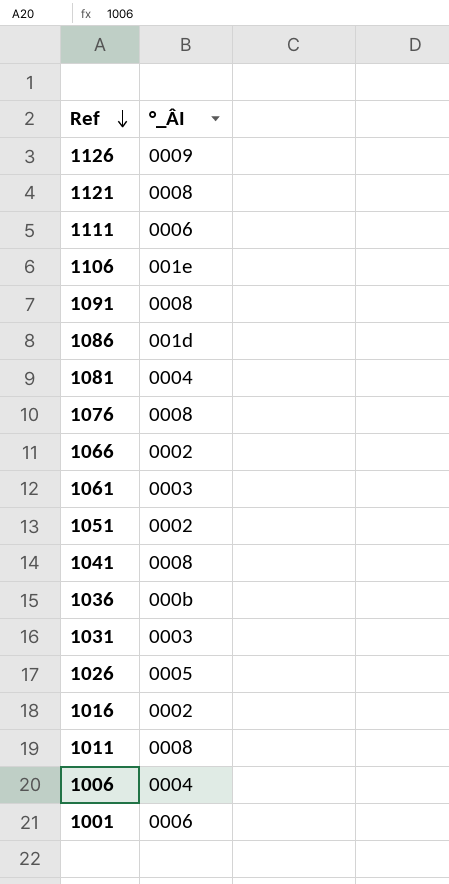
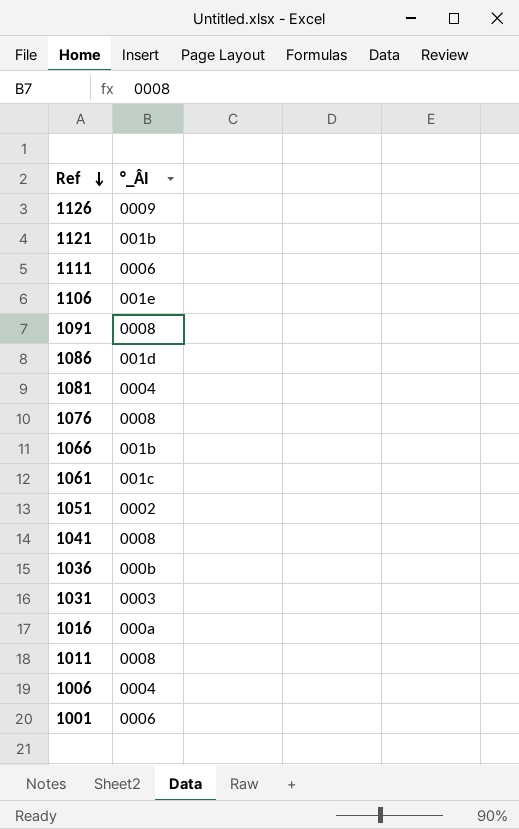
row 1026: 0005 -> none
1121 | °_ÂI: 0008 -> 001b
1066 | °_ÂI: 0002 -> 001b
1061 | °_ÂI: 0003 -> 001c
1016 | °_ÂI: 0002 -> 000a

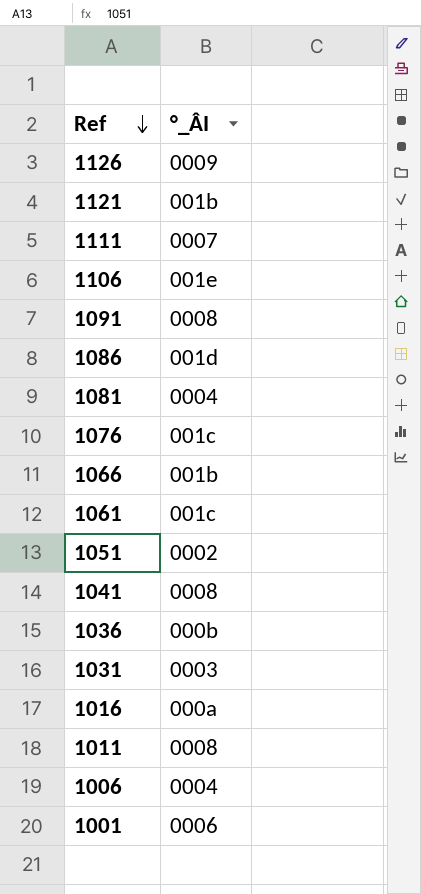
1111 | °_ÂI: 0006 -> 0007
1076 | °_ÂI: 0008 -> 001c

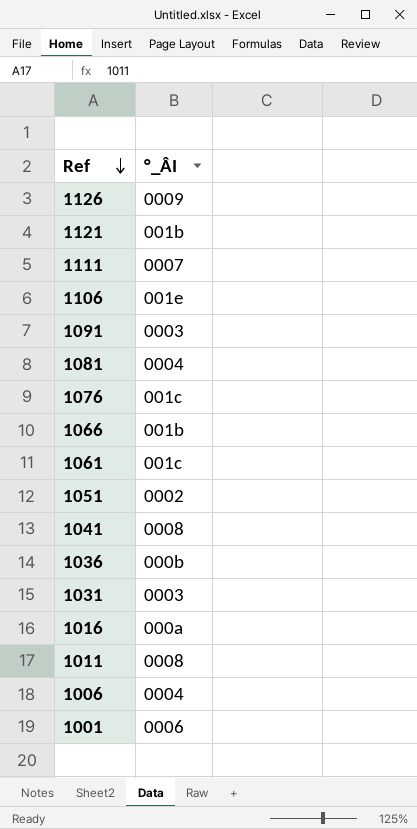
row 1086: 001d -> none
1091 | °_ÂI: 0008 -> 0003

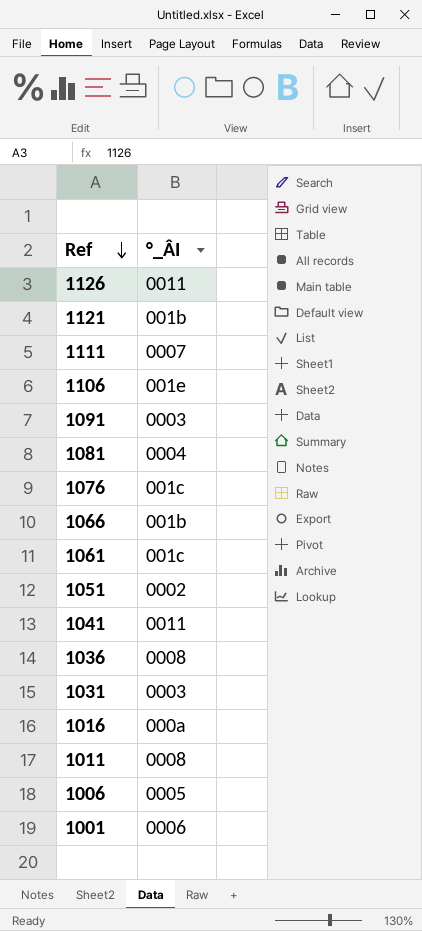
1126 | °_ÂI: 0009 -> 0011
1041 | °_ÂI: 0008 -> 0011
1036 | °_ÂI: 000b -> 0008
1006 | °_ÂI: 0004 -> 0005

